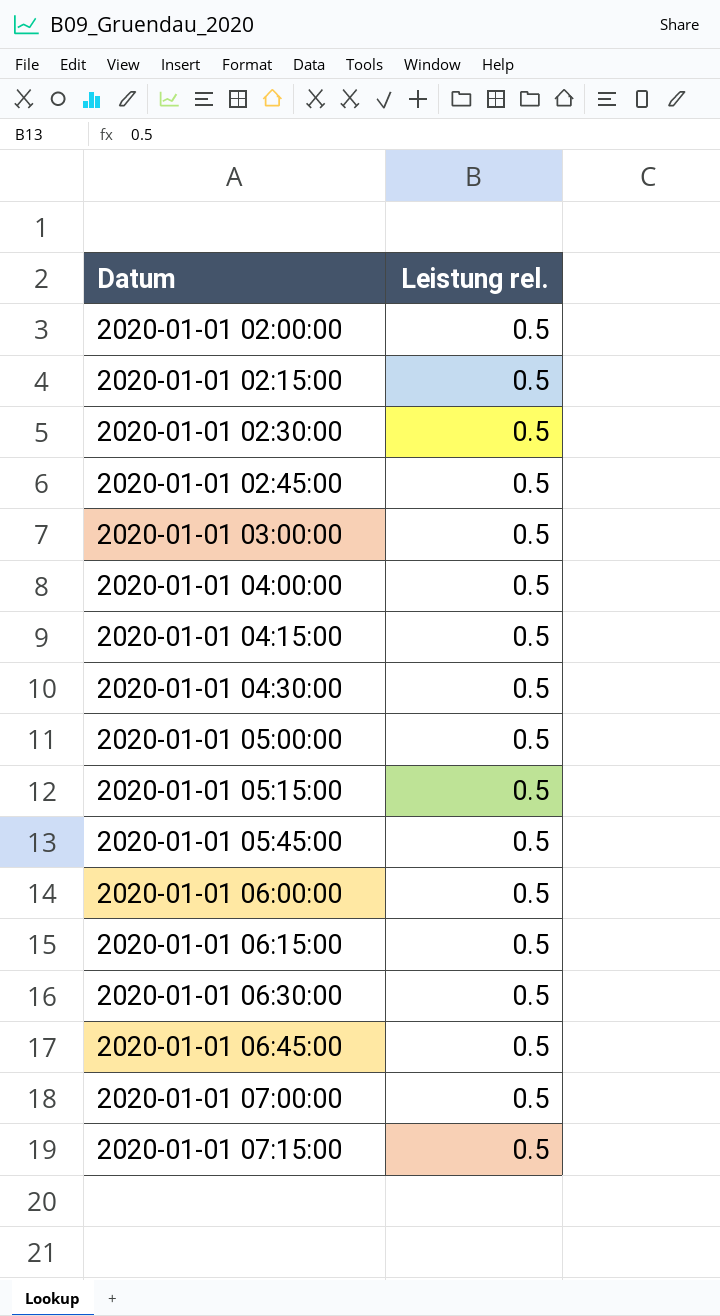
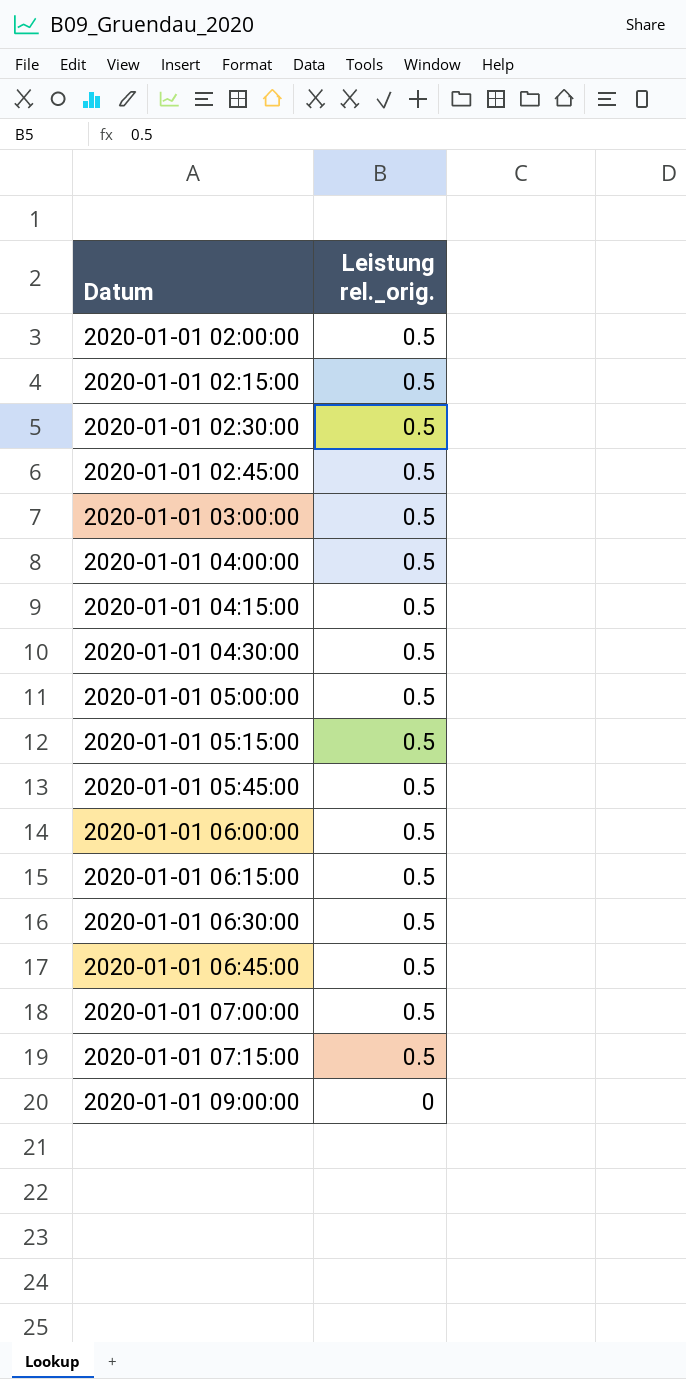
column name: Leistung rel. -> Leistung rel._orig.
row 2020-01-01 09:00:00: none -> 0

